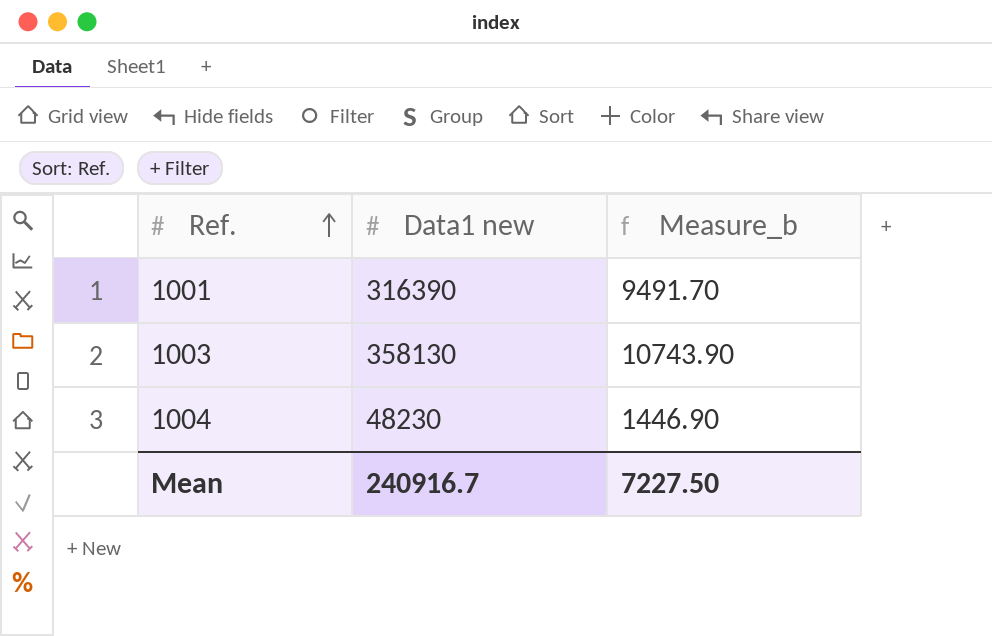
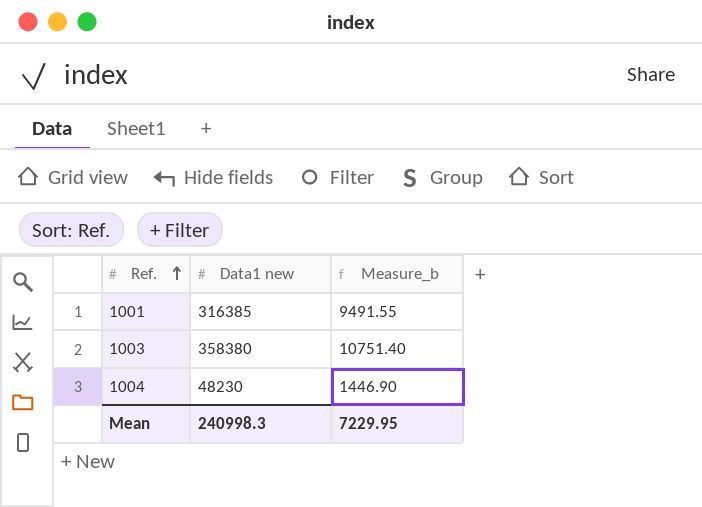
1001 | Data1 new: 316390 -> 316385
1001 | Measure_b: 9491.70 -> 9491.55
1003 | Data1 new: 358130 -> 358380
1003 | Measure_b: 10743.90 -> 10751.40
Mean | Data1 new: 240916.7 -> 240998.3
Mean | Measure_b: 7227.50 -> 7229.95

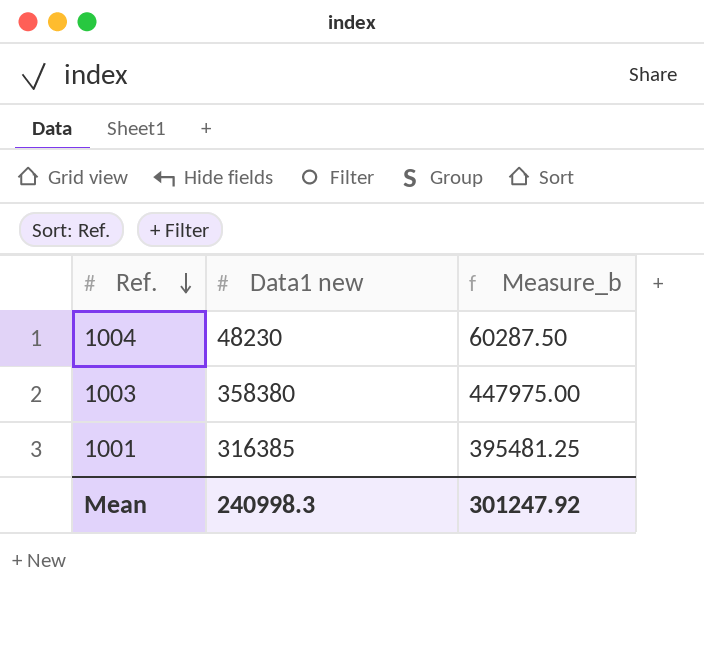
row order: Ref. ascending -> Ref. descending
column Measure_b | formula: [Data1 new] * 0.03 -> [Data1 new] * 1.25
Mean | Measure_b: 7229.95 -> 301247.92

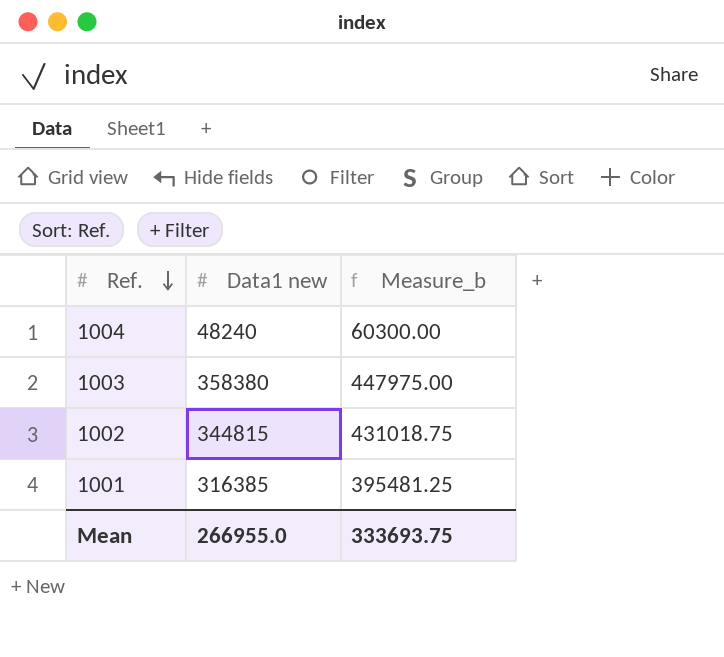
1004 | Data1 new: 48230 -> 48240
1004 | Measure_b: 60287.50 -> 60300.00
row 1002: none -> 344815 | 431018.75
Mean | Data1 new: 240998.3 -> 266955.0
Mean | Measure_b: 301247.92 -> 333693.75

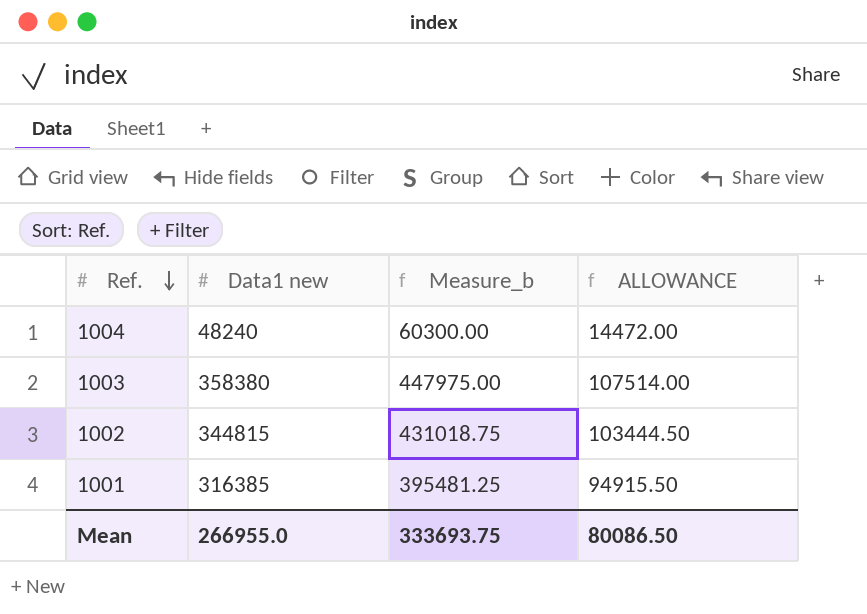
column ALLOWANCE | formula: none -> [Data1 new] * 0.3

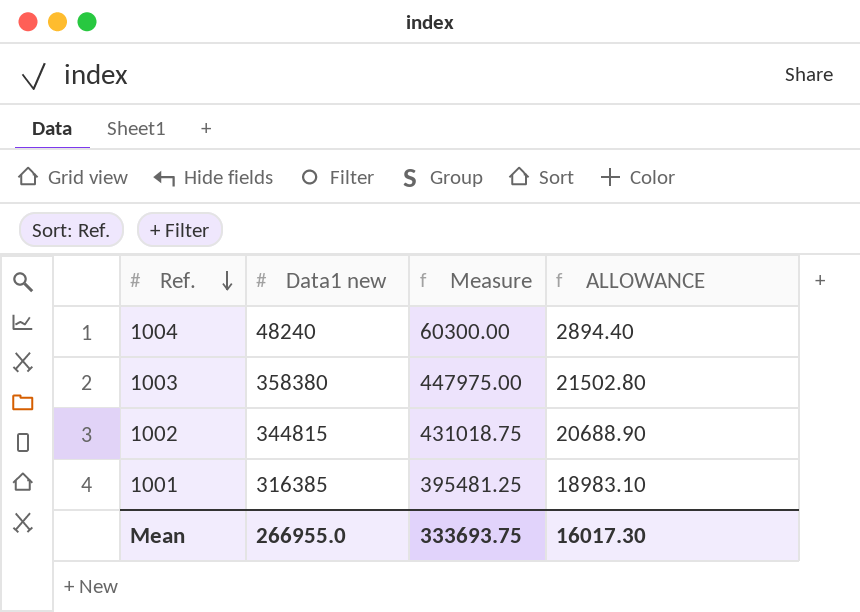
column name: Measure_b -> Measure
column ALLOWANCE | formula: [Data1 new] * 0.3 -> [Data1 new] * 0.06
Mean | ALLOWANCE: 80086.50 -> 16017.30

